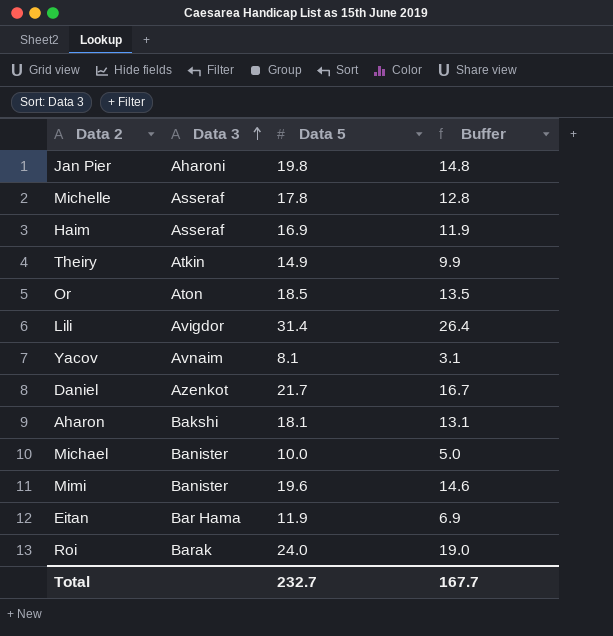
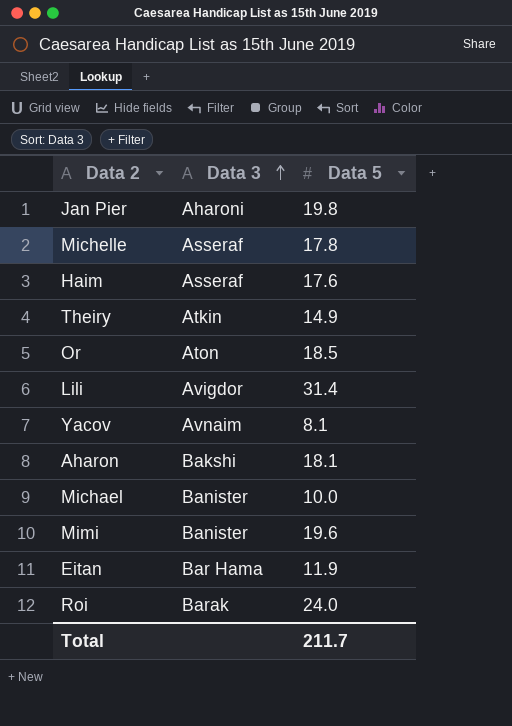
column Buffer | formula: [Data 5] - 5 -> none
row Daniel: Azenkot | 21.7 | 16.7 -> none
Haim | Data 5: 16.9 -> 17.6
Total | Data 5: 232.7 -> 211.7

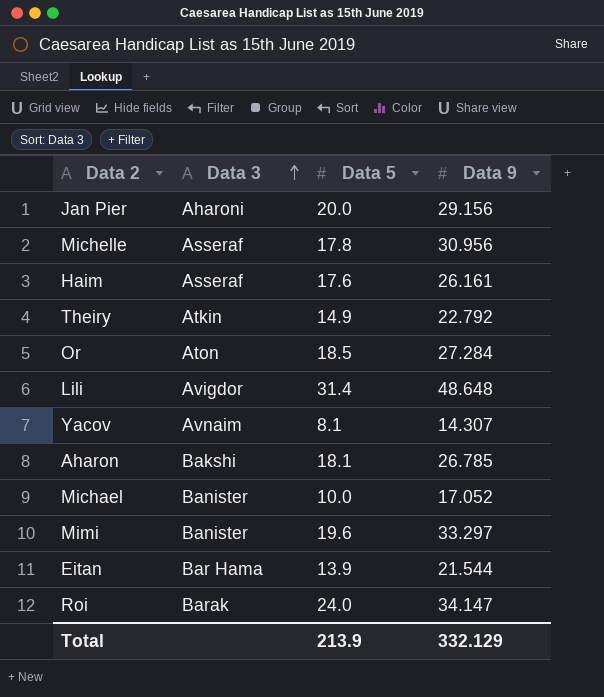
column Data 9 | position: none -> 4
Jan Pier | Data 5: 19.8 -> 20.0
Eitan | Data 5: 11.9 -> 13.9
Total | Data 5: 211.7 -> 213.9

